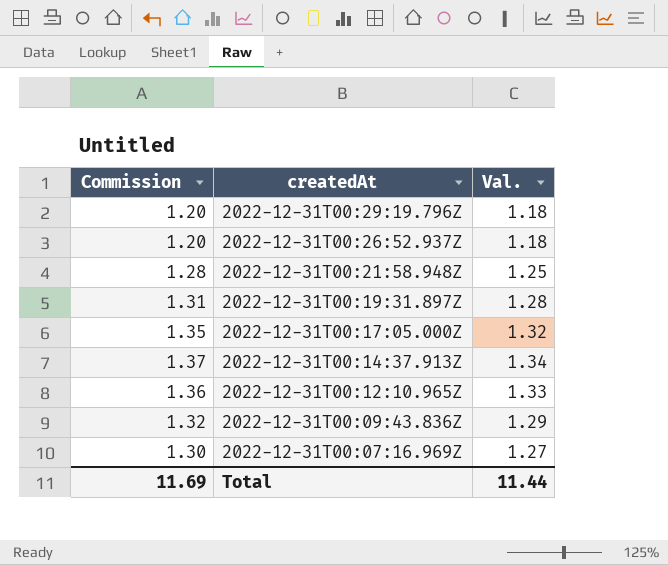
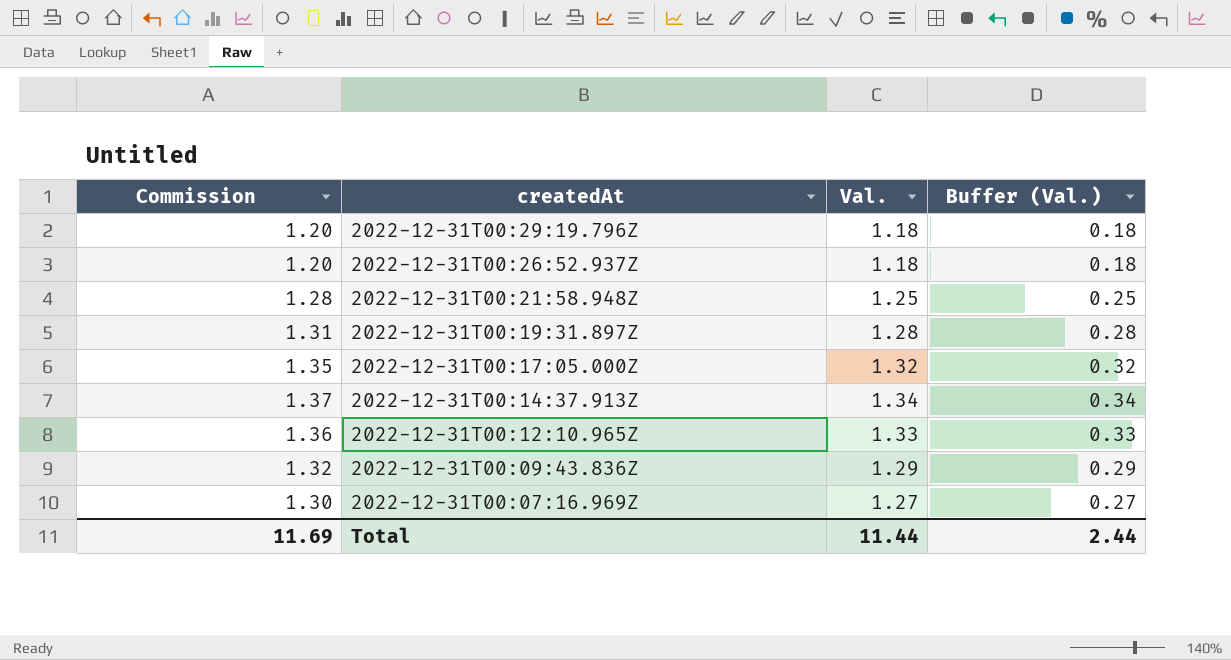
column Buffer (Val.) | formula: none -> [Val.] - 1

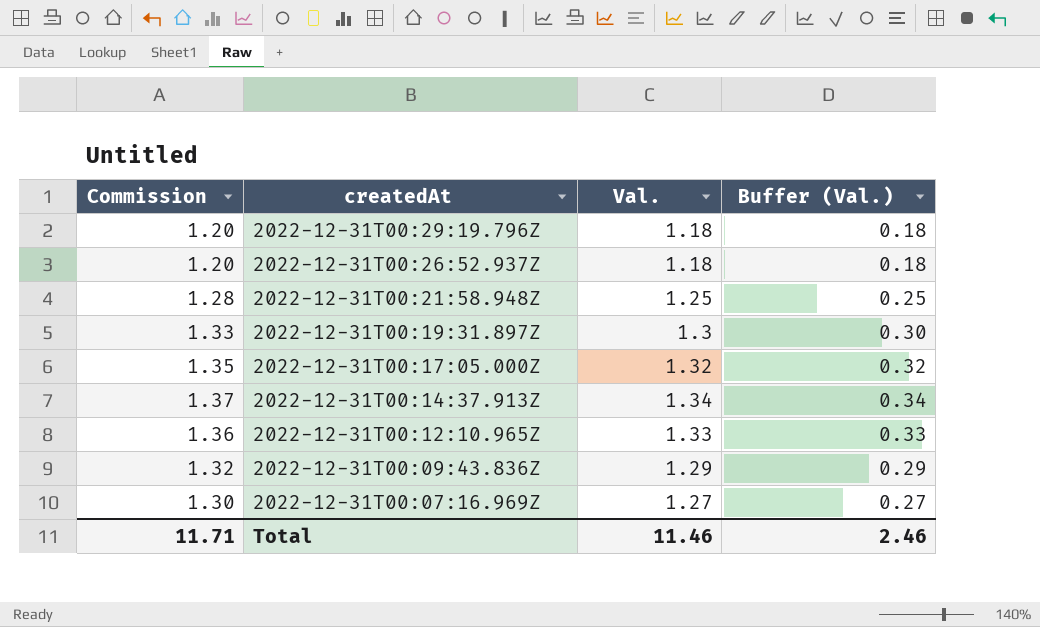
2022-12-31T00:19:31.897Z | Commission: 1.31 -> 1.33
2022-12-31T00:19:31.897Z | Val.: 1.28 -> 1.3
2022-12-31T00:19:31.897Z | Buffer (Val.): 0.28 -> 0.30
Total | Commission: 11.69 -> 11.71
Total | Val.: 11.44 -> 11.46
Total | Buffer (Val.): 2.44 -> 2.46

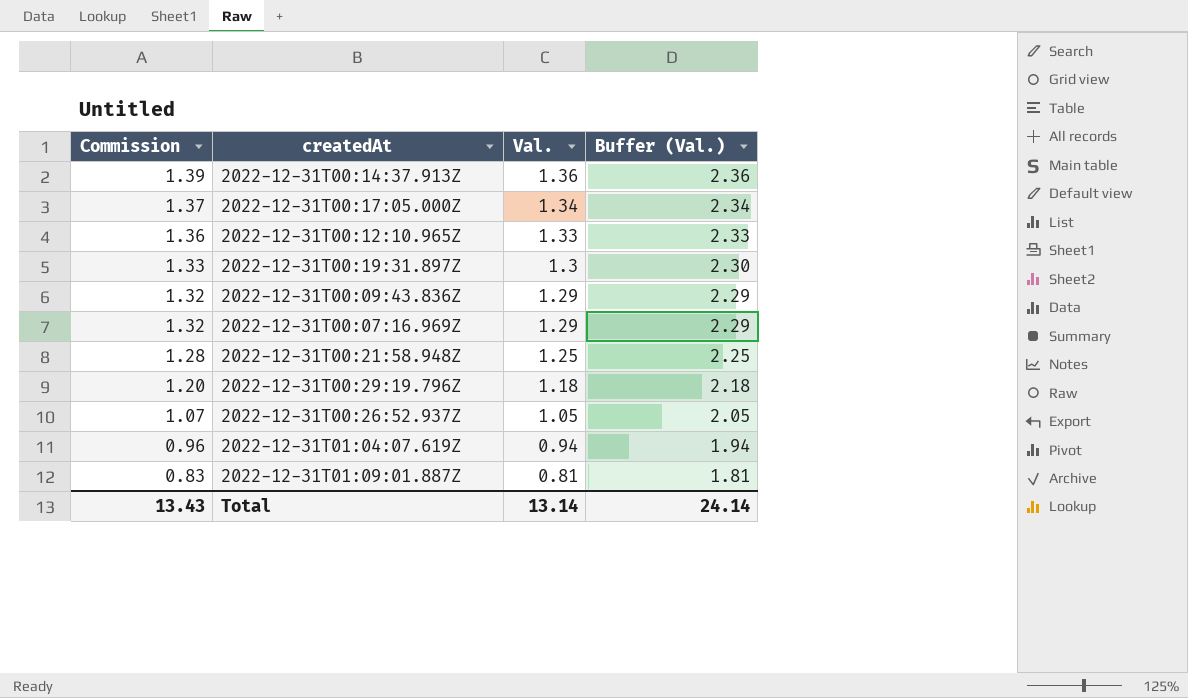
row order: createdAt descending -> Commission descending
column Buffer (Val.) | formula: [Val.] - 1 -> [Val.] + 1
2022-12-31T00:14:37.913Z | Commission: 1.37 -> 1.39
2022-12-31T00:14:37.913Z | Val.: 1.34 -> 1.36
2022-12-31T00:17:05.000Z | Commission: 1.35 -> 1.37
2022-12-31T00:17:05.000Z | Val.: 1.32 -> 1.34
2022-12-31T00:07:16.969Z | Commission: 1.30 -> 1.32
2022-12-31T00:07:16.969Z | Val.: 1.27 -> 1.29
2022-12-31T00:26:52.937Z | Commission: 1.20 -> 1.07
2022-12-31T00:26:52.937Z | Val.: 1.18 -> 1.05
row 2022-12-31T01:04:07.619Z: none -> 0.96 | 0.94 | 1.94
row 2022-12-31T01:09:01.887Z: none -> 0.83 | 0.81 | 1.81
Total | Commission: 11.71 -> 13.43
Total | Val.: 11.46 -> 13.14
Total | Buffer (Val.): 2.46 -> 24.14

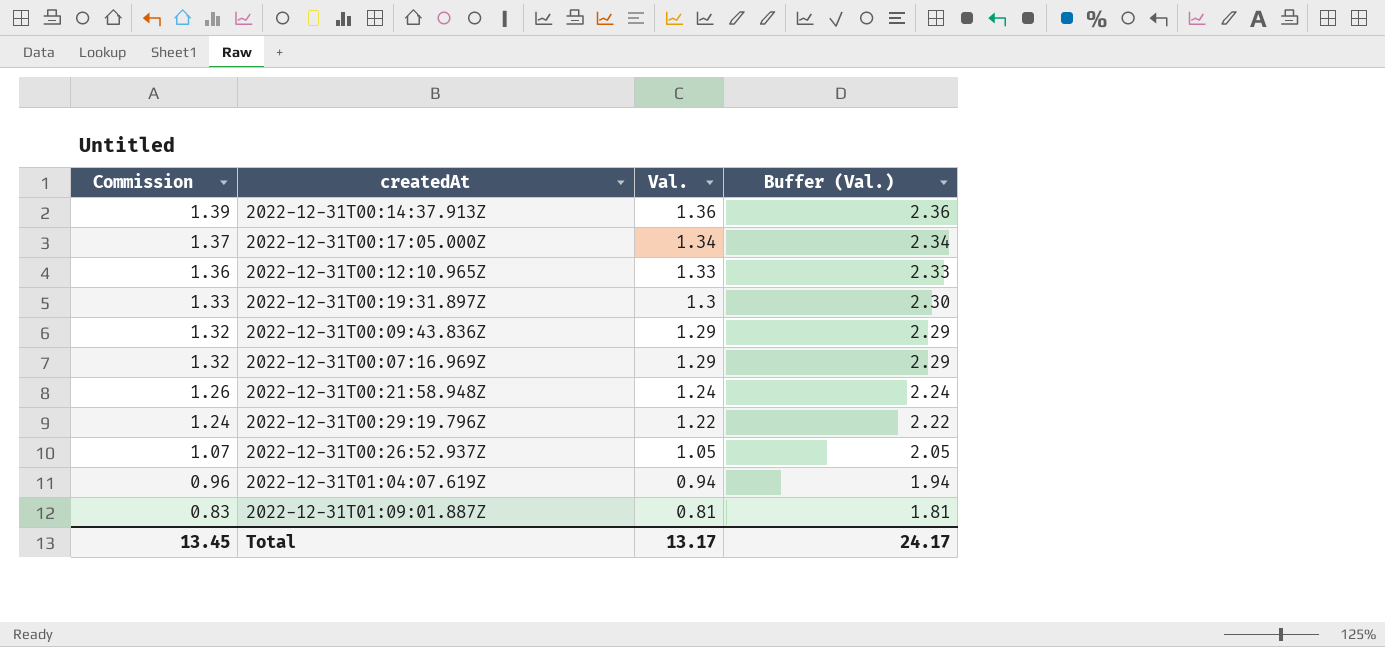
2022-12-31T00:21:58.948Z | Commission: 1.28 -> 1.26
2022-12-31T00:21:58.948Z | Val.: 1.25 -> 1.24
2022-12-31T00:21:58.948Z | Buffer (Val.): 2.25 -> 2.24
2022-12-31T00:29:19.796Z | Commission: 1.20 -> 1.24
2022-12-31T00:29:19.796Z | Val.: 1.18 -> 1.22
2022-12-31T00:29:19.796Z | Buffer (Val.): 2.18 -> 2.22
Total | Commission: 13.43 -> 13.45
Total | Val.: 13.14 -> 13.17
Total | Buffer (Val.): 24.14 -> 24.17

